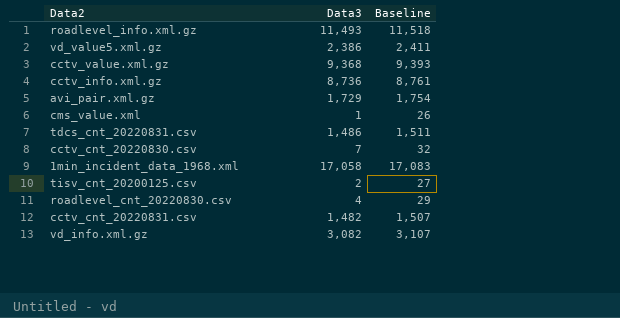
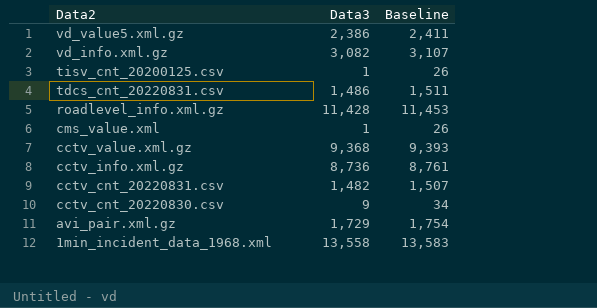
row order: none -> Data2 descending
row roadlevel_cnt_20220830.csv: 4 | 29 -> none
tisv_cnt_20200125.csv | Data3: 2 -> 1
tisv_cnt_20200125.csv | Baseline: 27 -> 26
roadlevel_info.xml.gz | Data3: 11,493 -> 11,428
roadlevel_info.xml.gz | Baseline: 11,518 -> 11,453
cctv_cnt_20220830.csv | Data3: 7 -> 9
cctv_cnt_20220830.csv | Baseline: 32 -> 34
1min_incident_data_1968.xml | Data3: 17,058 -> 13,558
1min_incident_data_1968.xml | Baseline: 17,083 -> 13,583

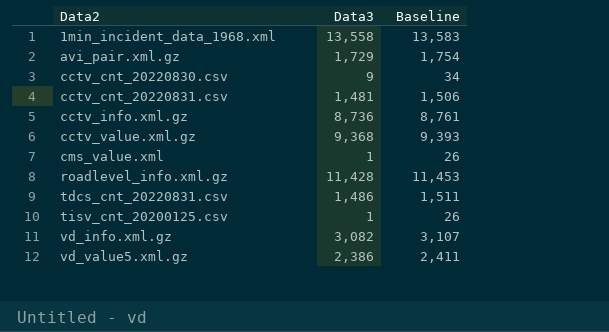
row order: Data2 descending -> Data2 ascending
cctv_cnt_20220831.csv | Data3: 1,482 -> 1,481
cctv_cnt_20220831.csv | Baseline: 1,507 -> 1,506

